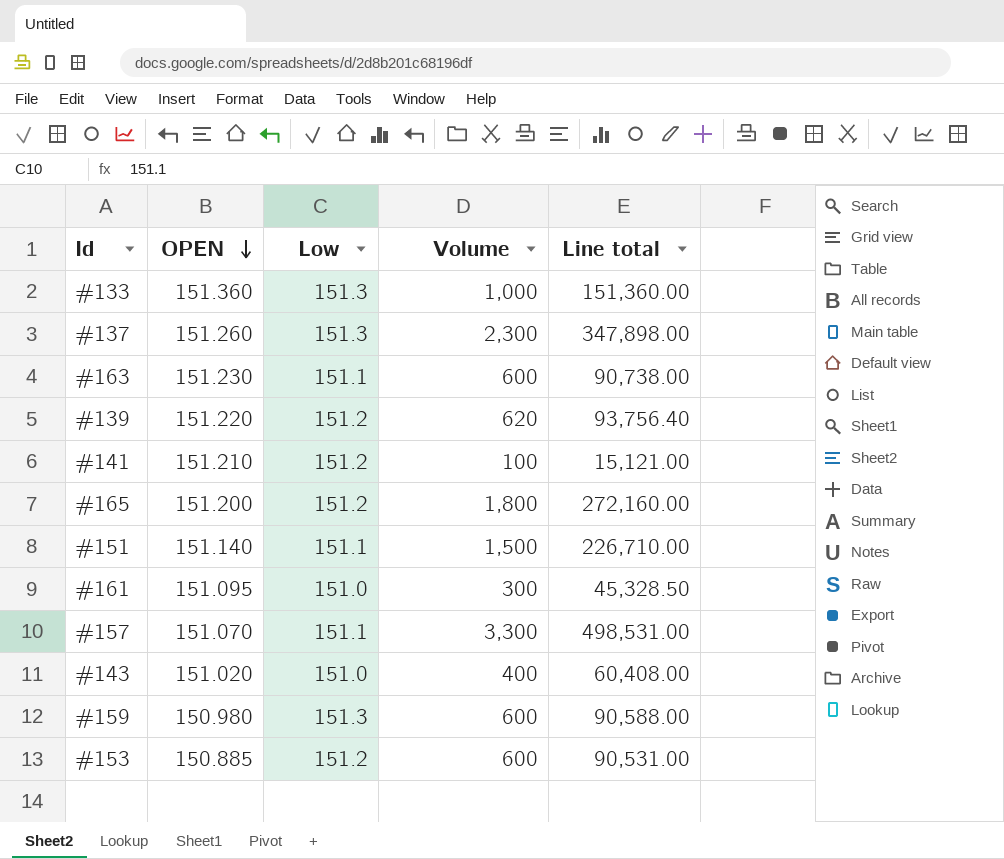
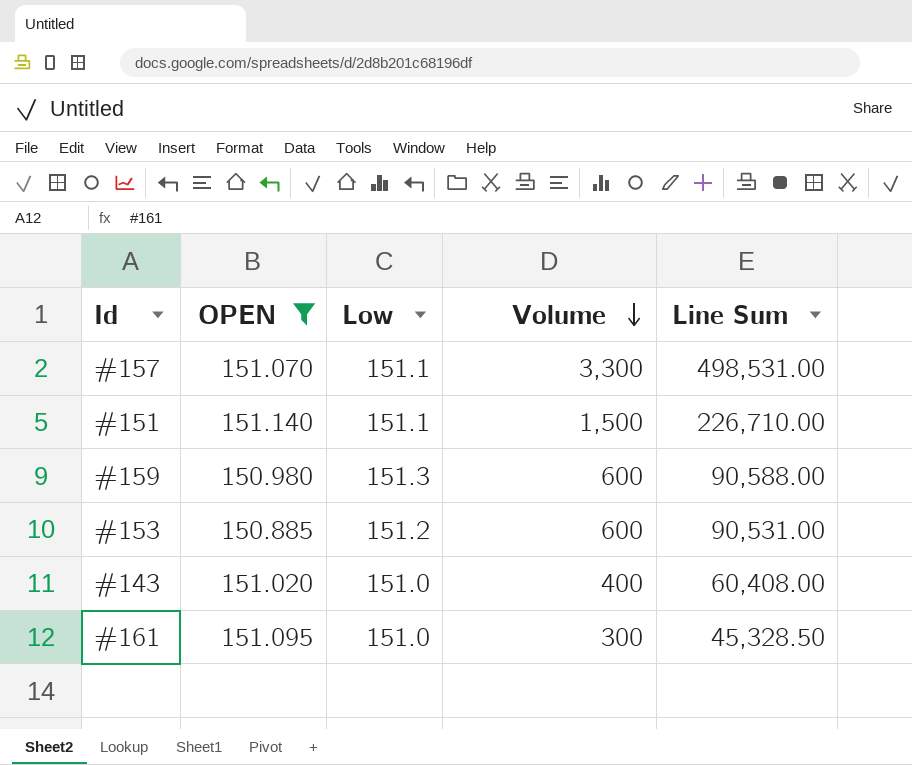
filter: none -> OPEN <= 151.140
row order: OPEN descending -> Volume descending
column name: Line total -> Line Sum

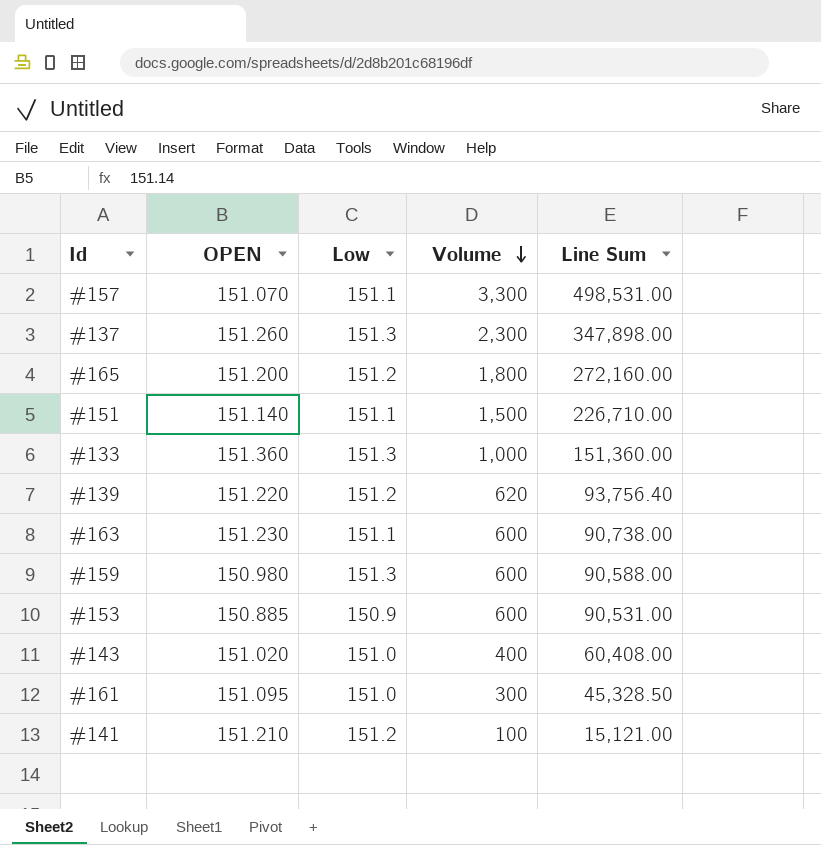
filter: OPEN <= 151.140 -> none
#153 | Low: 151.2 -> 150.9

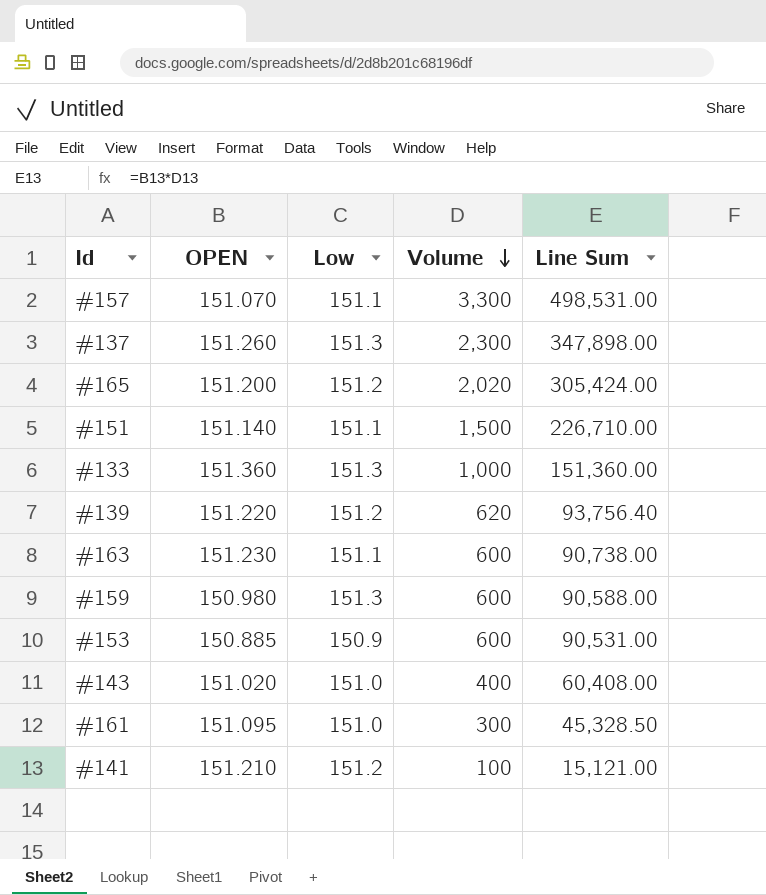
#165 | Volume: 1,800 -> 2,020
#165 | Line Sum: 272,160.00 -> 305,424.00

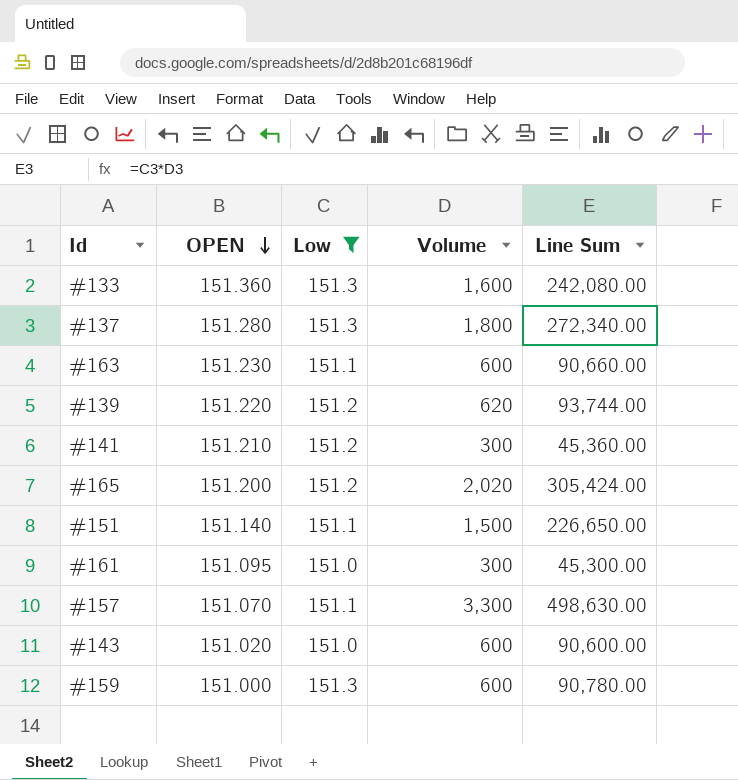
filter: none -> Low != 150.9
row order: Volume descending -> OPEN descending
column Line Sum | formula: [OPEN] * [Volume] -> [Low] * [Volume]
#133 | Volume: 1,000 -> 1,600
#137 | OPEN: 151.260 -> 151.280
#137 | Volume: 2,300 -> 1,800
#141 | Volume: 100 -> 300
#143 | Volume: 400 -> 600
#159 | OPEN: 150.980 -> 151.000

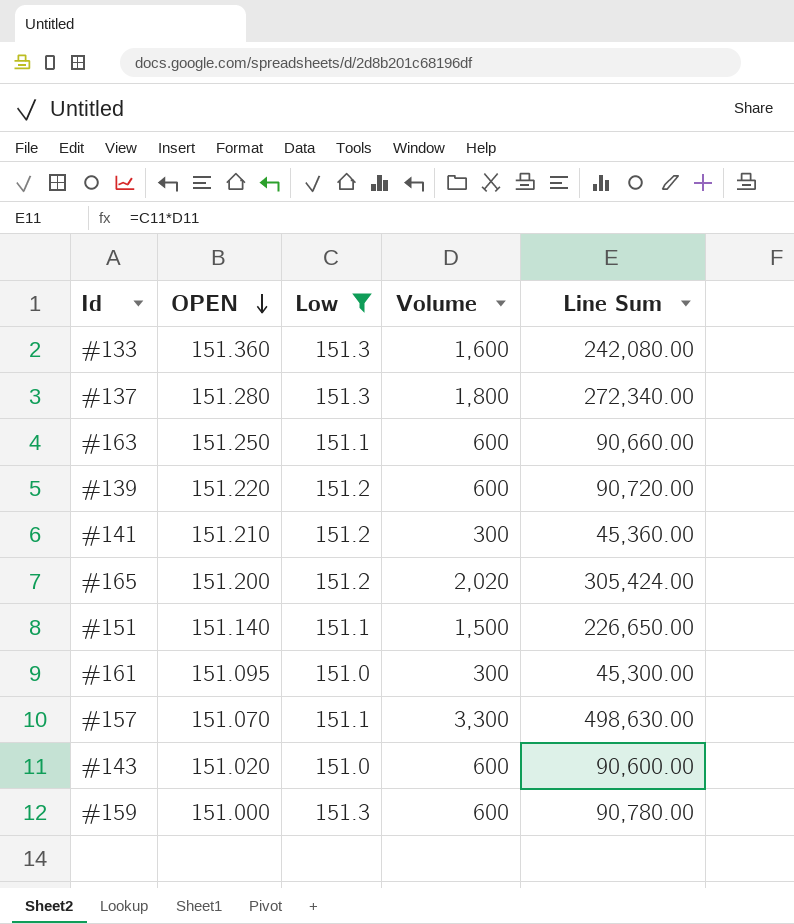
#163 | OPEN: 151.230 -> 151.250
#139 | Volume: 620 -> 600
#139 | Line Sum: 93,744.00 -> 90,720.00

